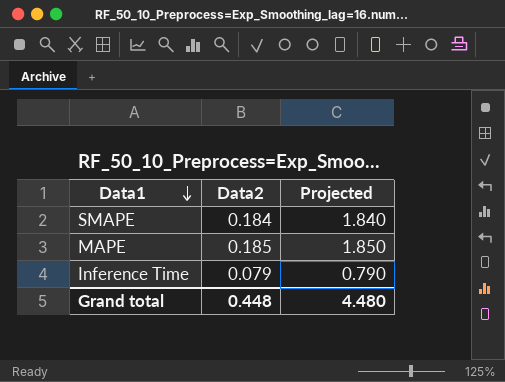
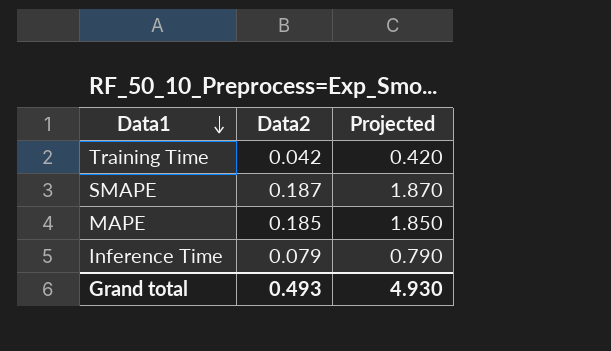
row Training Time: none -> 0.042 | 0.420
SMAPE | Data2: 0.184 -> 0.187
SMAPE | Projected: 1.840 -> 1.870
Grand total | Data2: 0.448 -> 0.493
Grand total | Projected: 4.480 -> 4.930

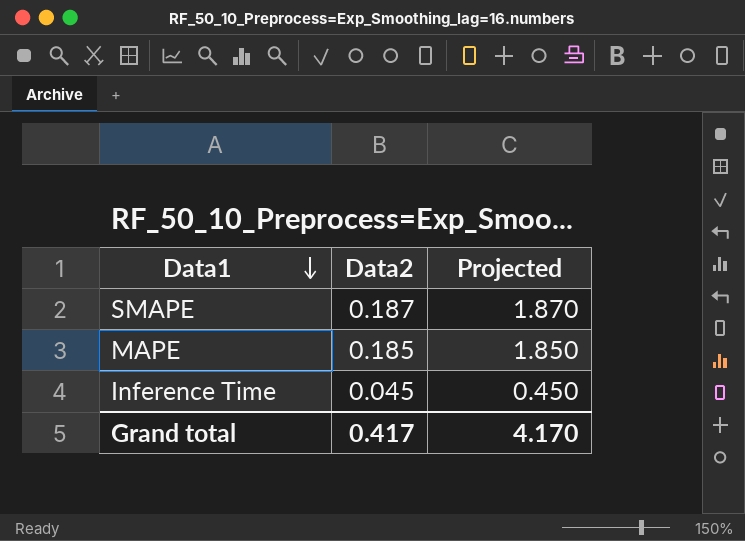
row Training Time: 0.042 | 0.420 -> none
Inference Time | Data2: 0.079 -> 0.045
Inference Time | Projected: 0.790 -> 0.450
Grand total | Data2: 0.493 -> 0.417
Grand total | Projected: 4.930 -> 4.170

